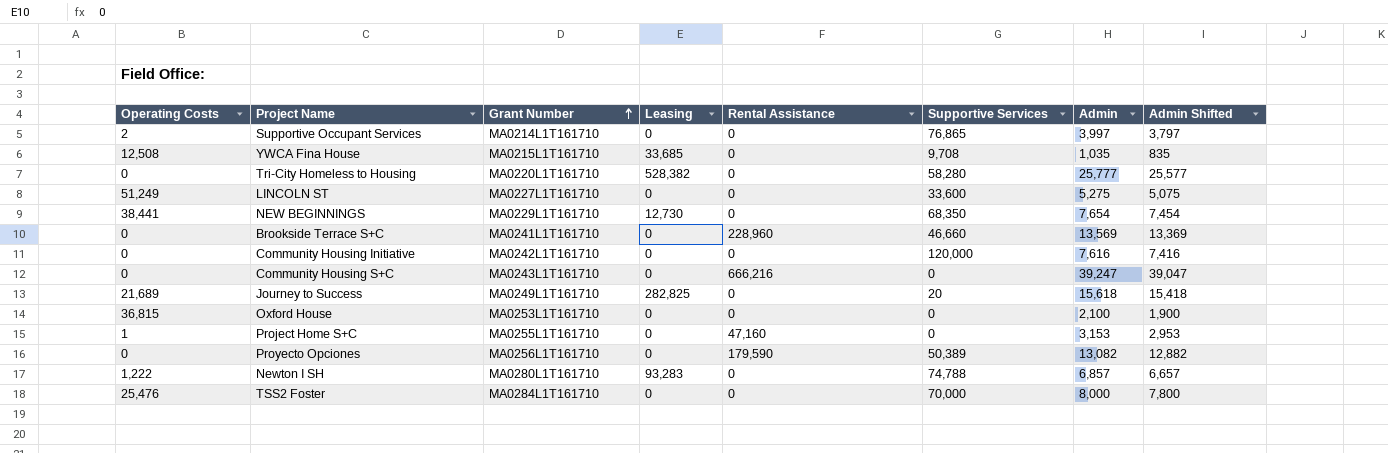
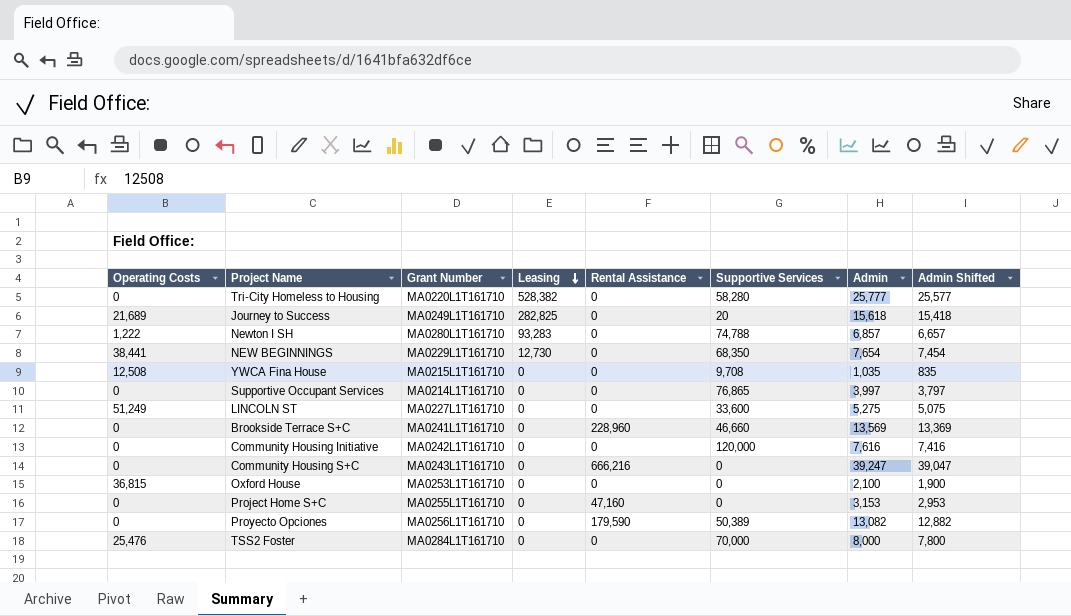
row order: Grant Number ascending -> Leasing descending
YWCA Fina House | Leasing: 33,685 -> 0
Supportive Occupant Services | Operating Costs: 2 -> 0
Project Home S+C | Operating Costs: 1 -> 0

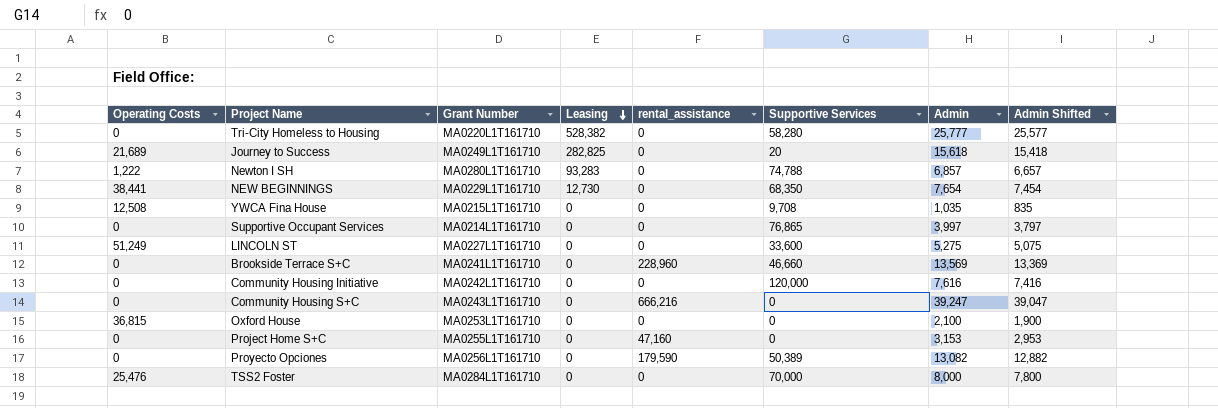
column name: Rental Assistance -> rental_assistance

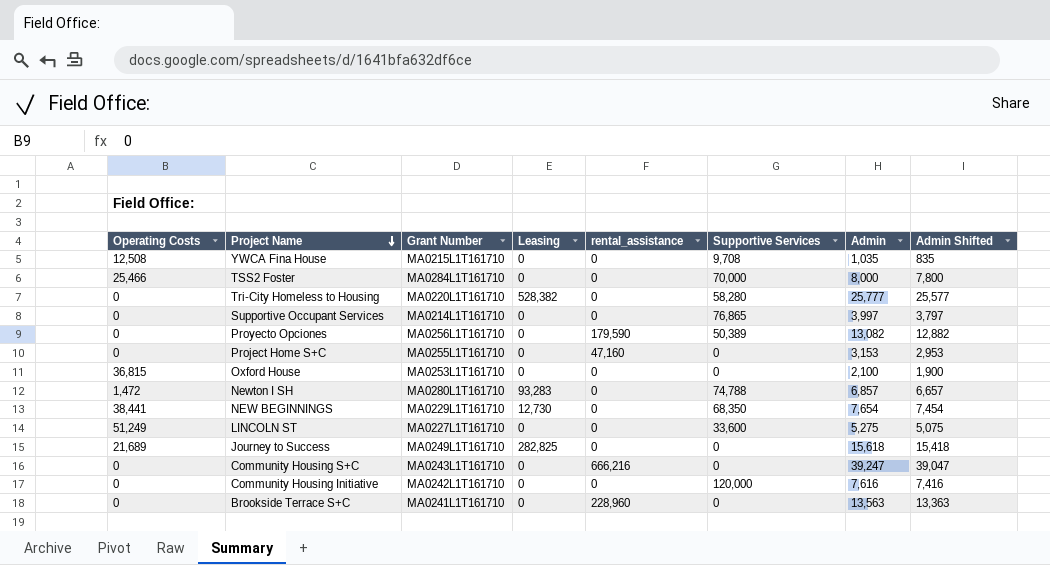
row order: Leasing descending -> Project Name descending
TSS2 Foster | Operating Costs: 25,476 -> 25,466
Newton I SH | Operating Costs: 1,222 -> 1,472
Journey to Success | Supportive Services: 20 -> 0
Brookside Terrace S+C | Supportive Services: 46,660 -> 0
Brookside Terrace S+C | Admin: 13,569 -> 13,563
Brookside Terrace S+C | Admin Shifted: 13,369 -> 13,363

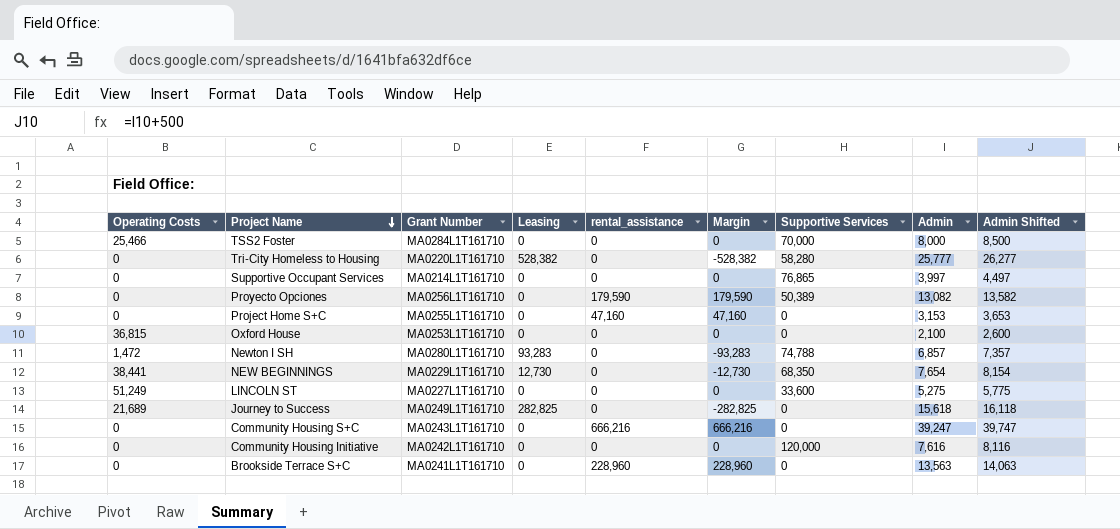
column Margin | formula: none -> [rental_assistance] - [Leasing]
column Admin Shifted | formula: [Admin] - 200 -> [Admin] + 500
row YWCA Fina House: 12,508 | MA0215L1T161710 | 0 | 0 | 9,708 | 1,035 | 835 -> none

